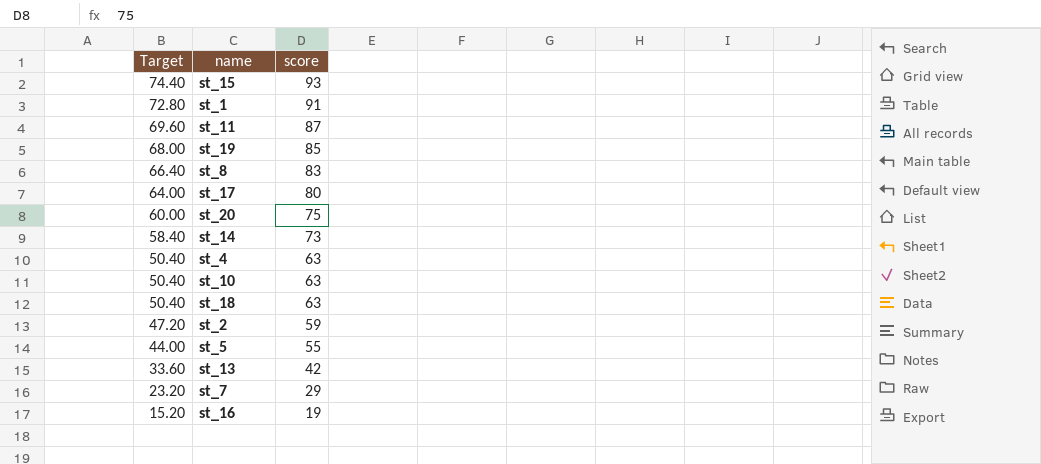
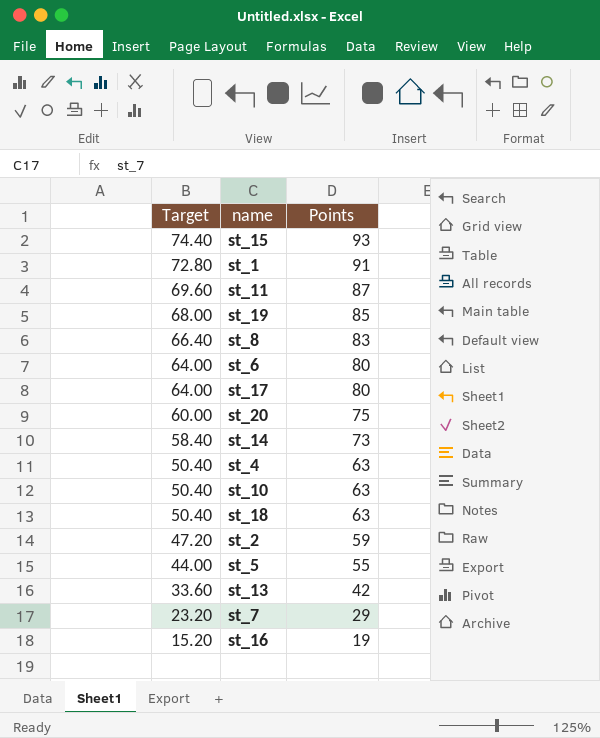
column name: score -> Points
row st_6: none -> 64.00 | 80

